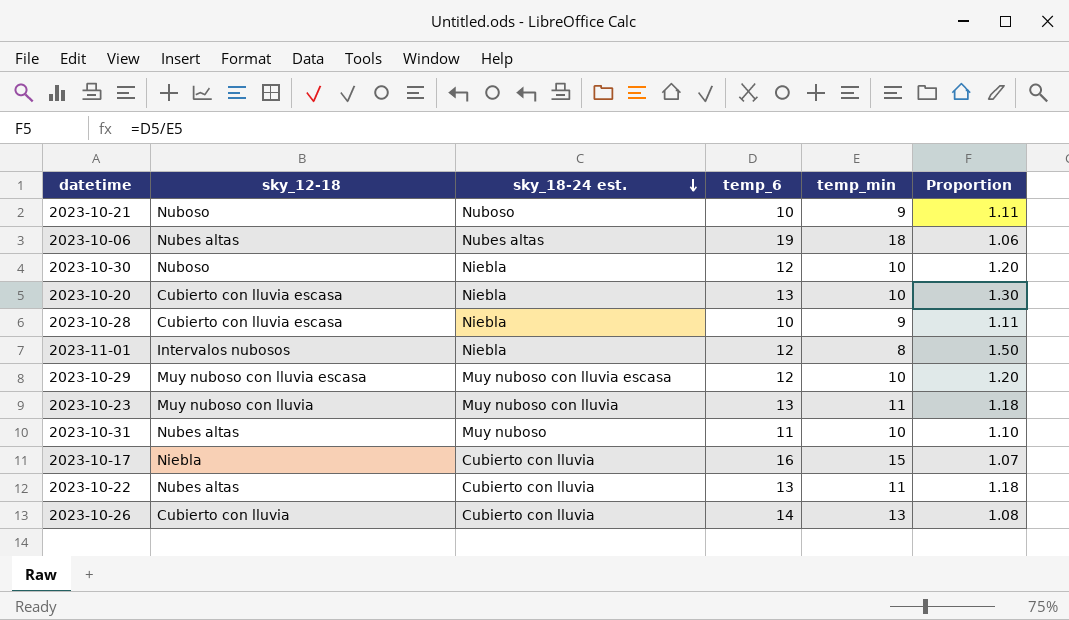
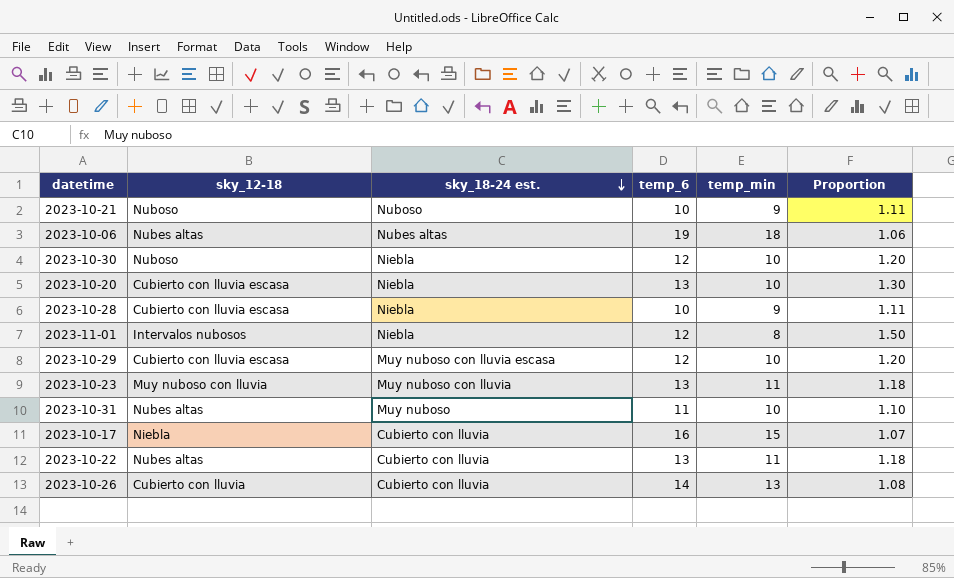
2023-10-29 | sky_12-18: Muy nuboso con lluvia escasa -> Cubierto con lluvia escasa

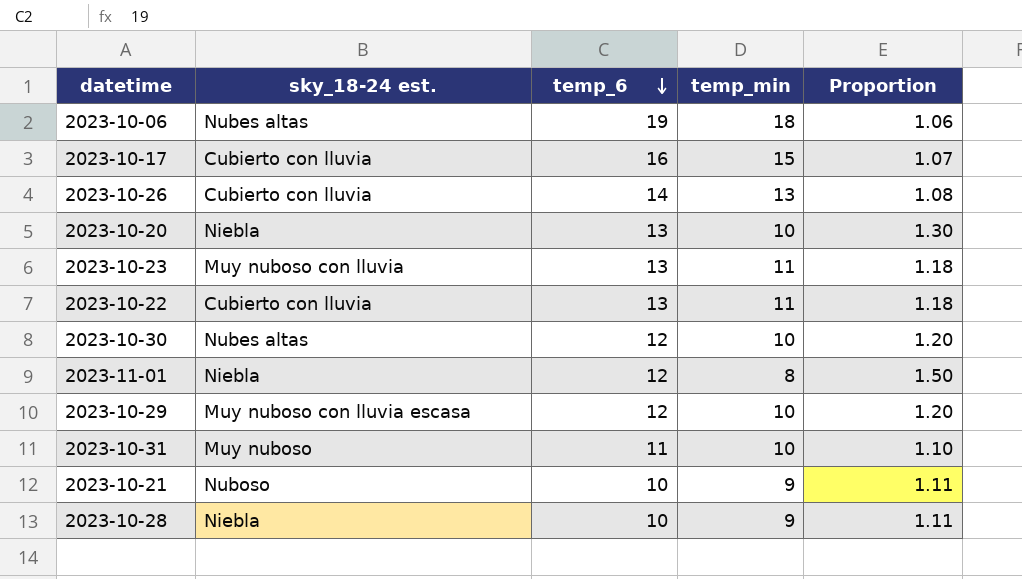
row order: sky_18-24 est. descending -> temp_6 descending
column sky_12-18 | position: 2 -> none
2023-10-30 | sky_18-24 est.: Niebla -> Nubes altas

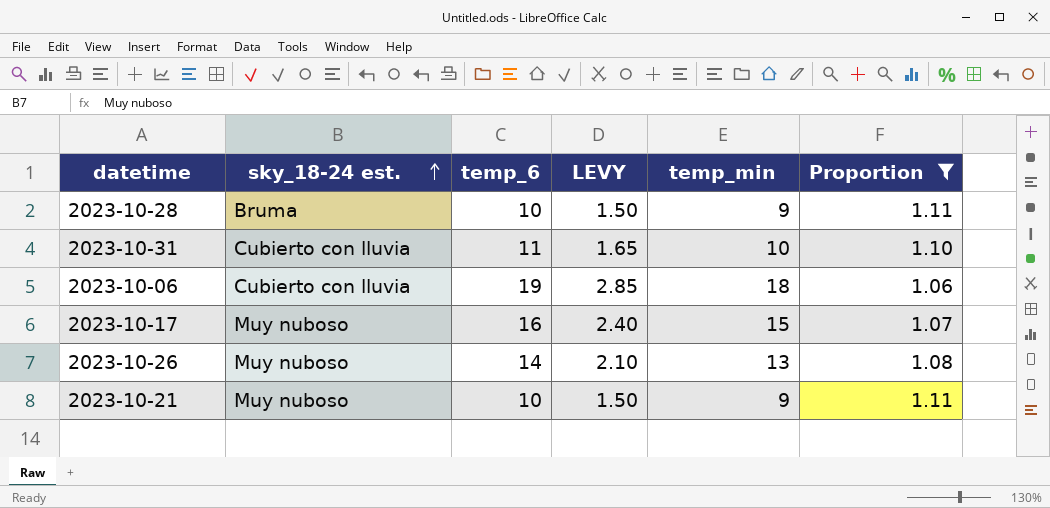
filter: none -> Proportion <= 1.11
row order: temp_6 descending -> sky_18-24 est. ascending
column LEVY | formula: none -> [temp_6] * 0.15
2023-10-28 | sky_18-24 est.: Niebla -> Bruma
2023-10-31 | sky_18-24 est.: Muy nuboso -> Cubierto con lluvia
2023-10-06 | sky_18-24 est.: Nubes altas -> Cubierto con lluvia
2023-10-17 | sky_18-24 est.: Cubierto con lluvia -> Muy nuboso
2023-10-26 | sky_18-24 est.: Cubierto con lluvia -> Muy nuboso
2023-10-21 | sky_18-24 est.: Nuboso -> Muy nuboso

